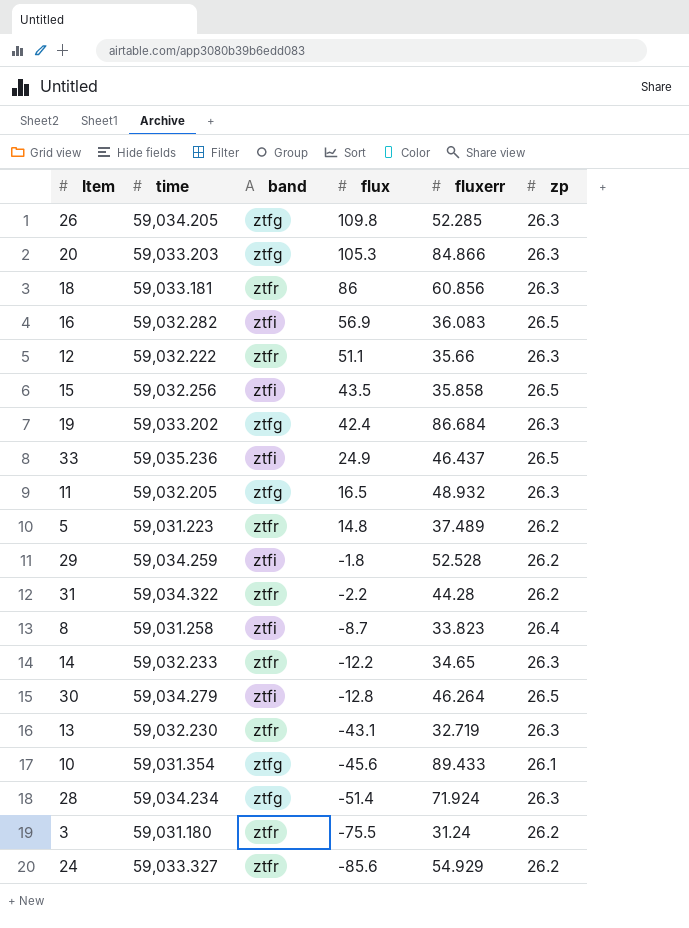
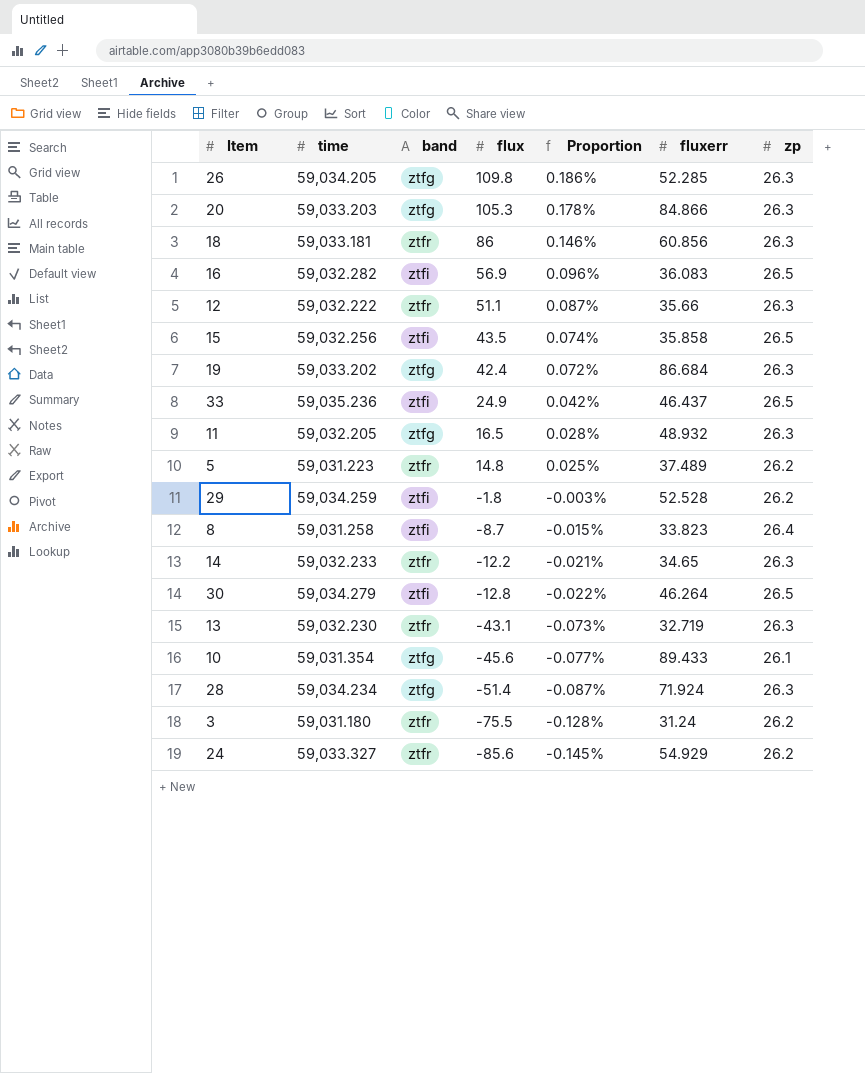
column Proportion | formula: none -> [flux] / [time]
row 31: 59,034.322 | ztfr | -2.2 | 44.28 | 26.2 -> none

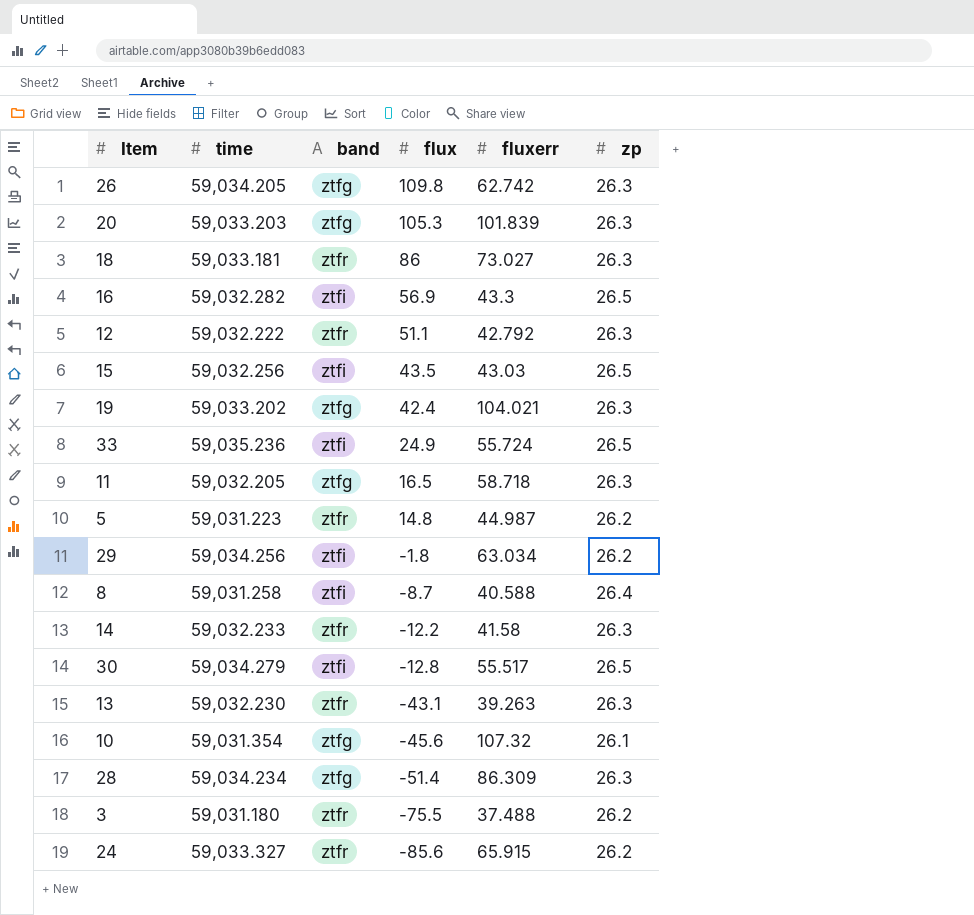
column Proportion | formula: [flux] / [time] -> none
26 | fluxerr: 52.285 -> 62.742
20 | fluxerr: 84.866 -> 101.839
18 | fluxerr: 60.856 -> 73.027
16 | fluxerr: 36.083 -> 43.3
12 | fluxerr: 35.66 -> 42.792
15 | fluxerr: 35.858 -> 43.03
19 | fluxerr: 86.684 -> 104.021
33 | fluxerr: 46.437 -> 55.724
11 | fluxerr: 48.932 -> 58.718
5 | fluxerr: 37.489 -> 44.987
29 | time: 59,034.259 -> 59,034.256
29 | fluxerr: 52.528 -> 63.034
8 | fluxerr: 33.823 -> 40.588
14 | fluxerr: 34.65 -> 41.58
30 | fluxerr: 46.264 -> 55.517
13 | fluxerr: 32.719 -> 39.263
10 | fluxerr: 89.433 -> 107.32
28 | fluxerr: 71.924 -> 86.309
3 | fluxerr: 31.24 -> 37.488
24 | fluxerr: 54.929 -> 65.915

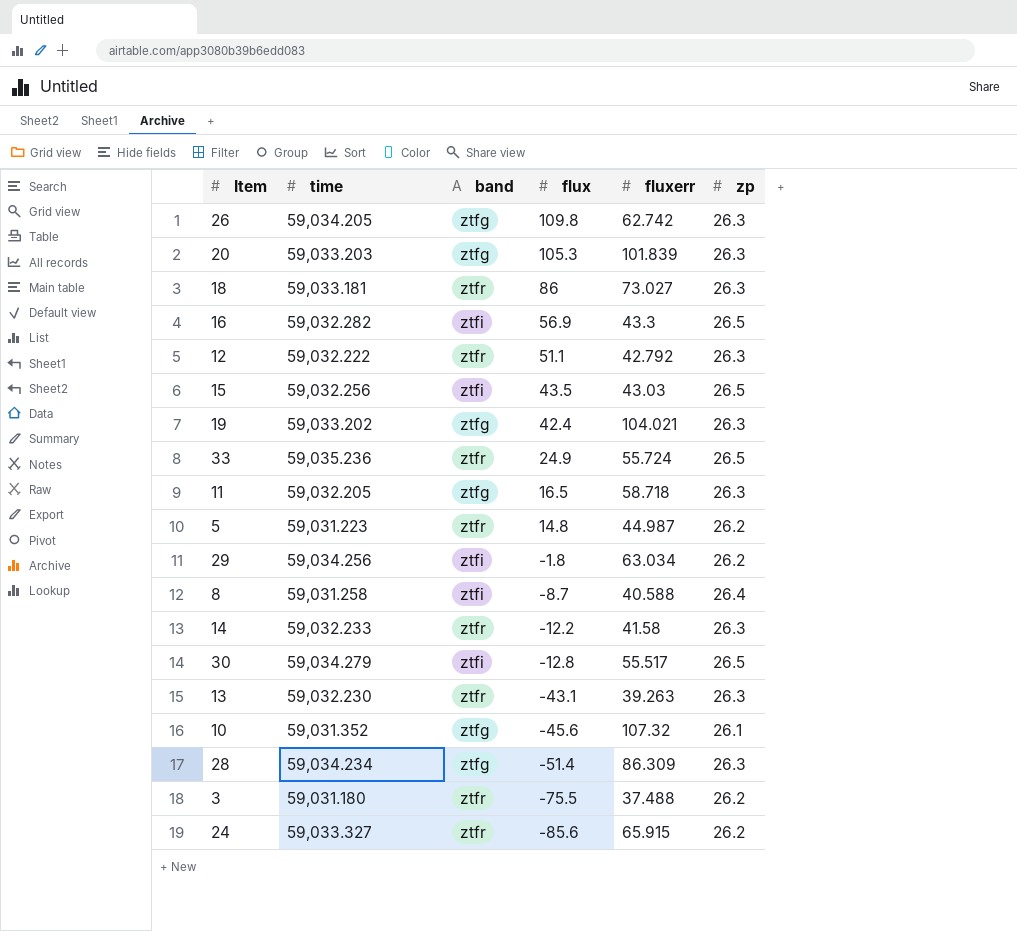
33 | band: ztfi -> ztfr
10 | time: 59,031.354 -> 59,031.352

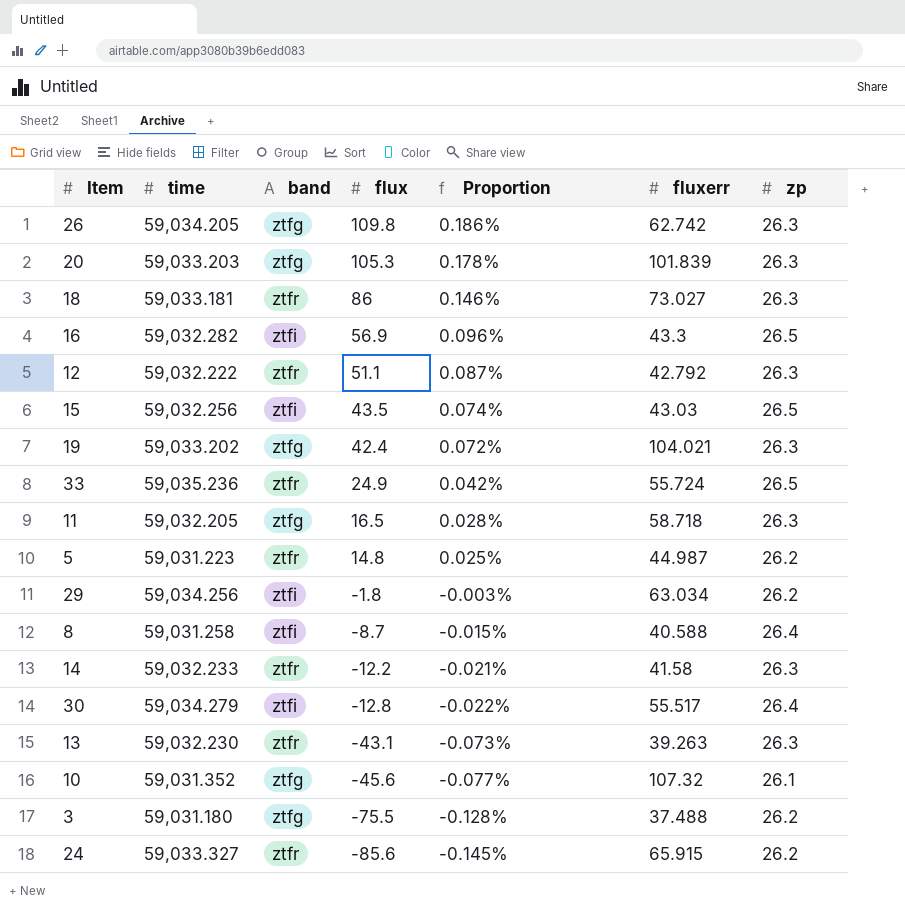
column Proportion | formula: none -> [flux] / [time]
row 28: 59,034.234 | ztfg | -51.4 | 86.309 | 26.3 -> none
30 | zp: 26.5 -> 26.4
3 | band: ztfr -> ztfg

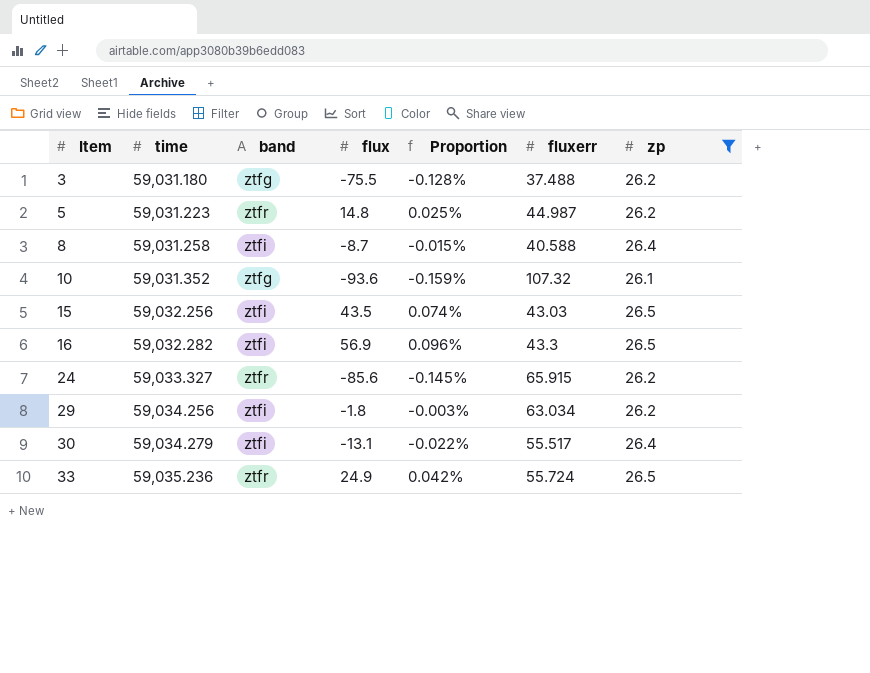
filter: none -> zp != 26.3
row order: flux descending -> Item ascending
10 | flux: -45.6 -> -93.6
10 | Proportion: -0.077% -> -0.159%
30 | flux: -12.8 -> -13.1

